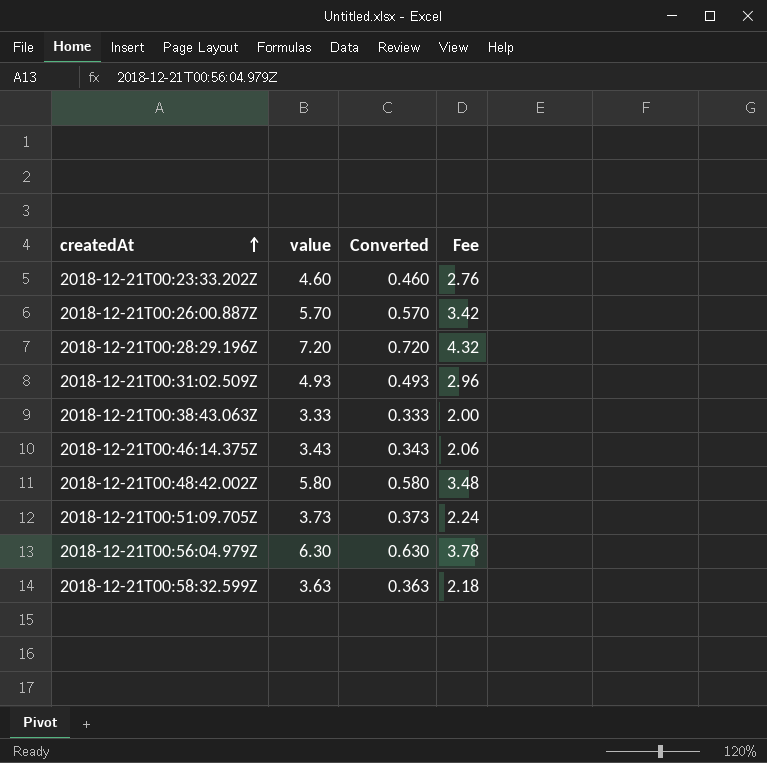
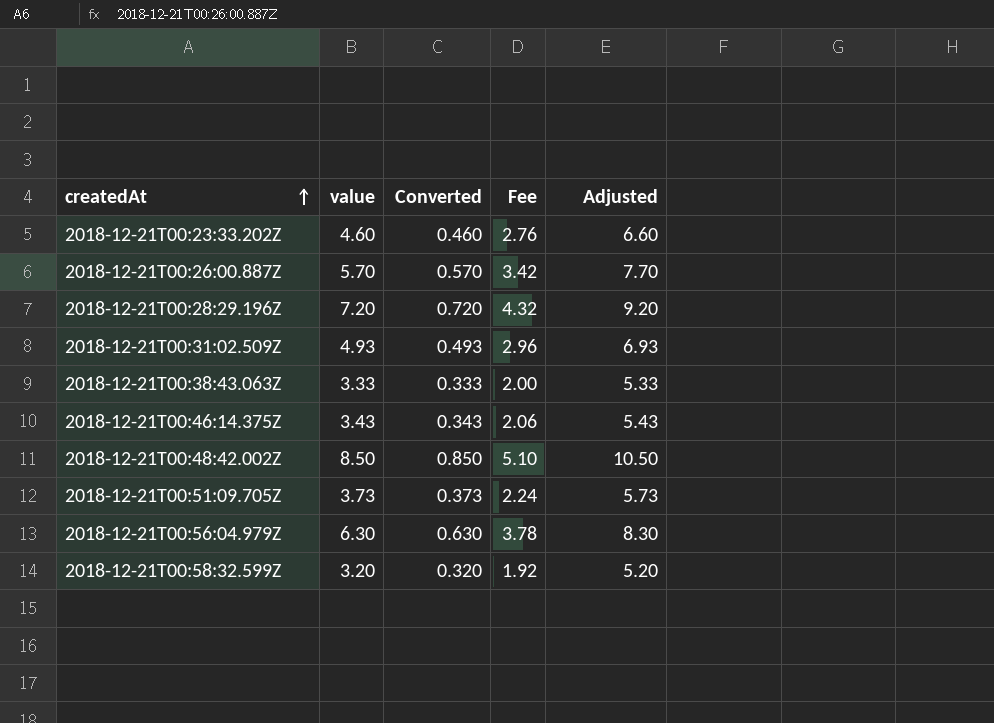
column Adjusted | formula: none -> [value] + 2
2018-12-21T00:48:42.002Z | value: 5.80 -> 8.50
2018-12-21T00:48:42.002Z | Converted: 0.580 -> 0.850
2018-12-21T00:48:42.002Z | Fee: 3.48 -> 5.10
2018-12-21T00:58:32.599Z | value: 3.63 -> 3.20
2018-12-21T00:58:32.599Z | Converted: 0.363 -> 0.320
2018-12-21T00:58:32.599Z | Fee: 2.18 -> 1.92

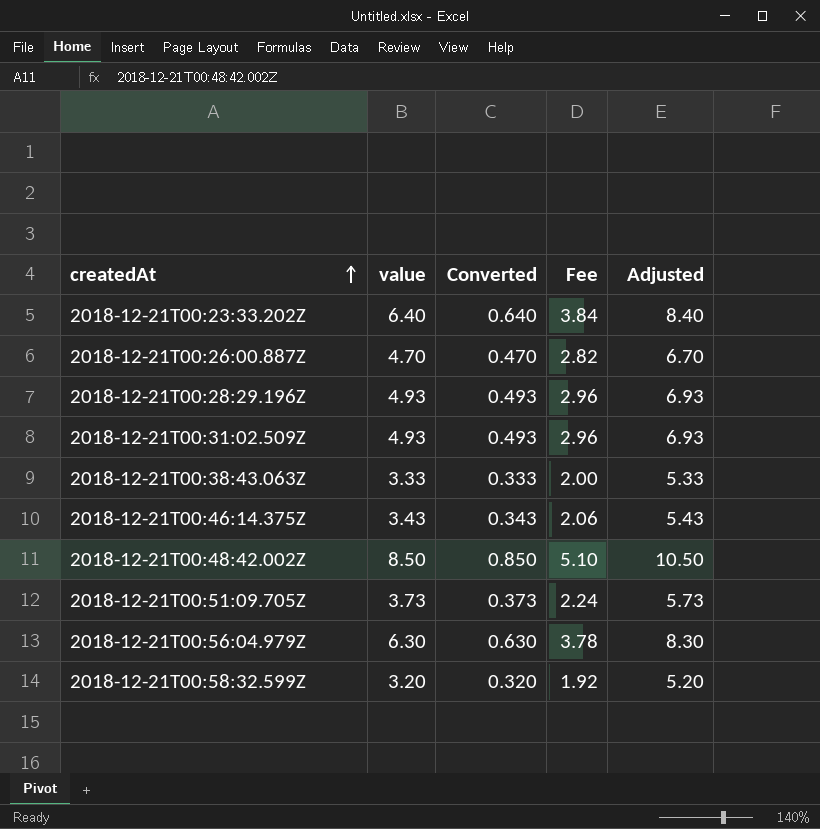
2018-12-21T00:23:33.202Z | value: 4.60 -> 6.40
2018-12-21T00:23:33.202Z | Converted: 0.460 -> 0.640
2018-12-21T00:23:33.202Z | Fee: 2.76 -> 3.84
2018-12-21T00:23:33.202Z | Adjusted: 6.60 -> 8.40
2018-12-21T00:26:00.887Z | value: 5.70 -> 4.70
2018-12-21T00:26:00.887Z | Converted: 0.570 -> 0.470
2018-12-21T00:26:00.887Z | Fee: 3.42 -> 2.82
2018-12-21T00:26:00.887Z | Adjusted: 7.70 -> 6.70
2018-12-21T00:28:29.196Z | value: 7.20 -> 4.93
2018-12-21T00:28:29.196Z | Converted: 0.720 -> 0.493
2018-12-21T00:28:29.196Z | Fee: 4.32 -> 2.96
2018-12-21T00:28:29.196Z | Adjusted: 9.20 -> 6.93

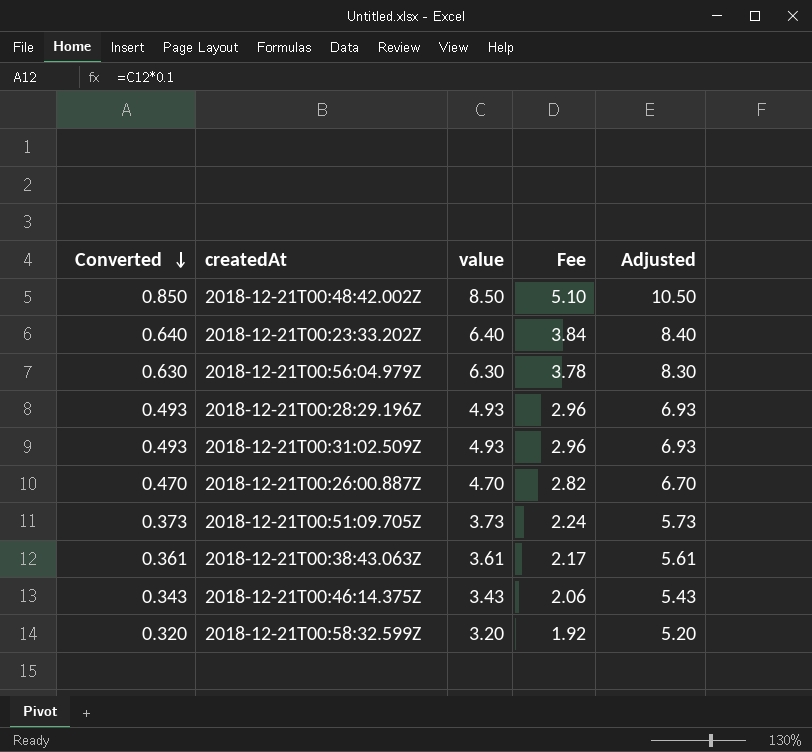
row order: createdAt ascending -> Converted descending
column Converted | position: 3 -> 1
2018-12-21T00:38:43.063Z | Converted: 0.333 -> 0.361
2018-12-21T00:38:43.063Z | value: 3.33 -> 3.61
2018-12-21T00:38:43.063Z | Fee: 2.00 -> 2.17
2018-12-21T00:38:43.063Z | Adjusted: 5.33 -> 5.61

